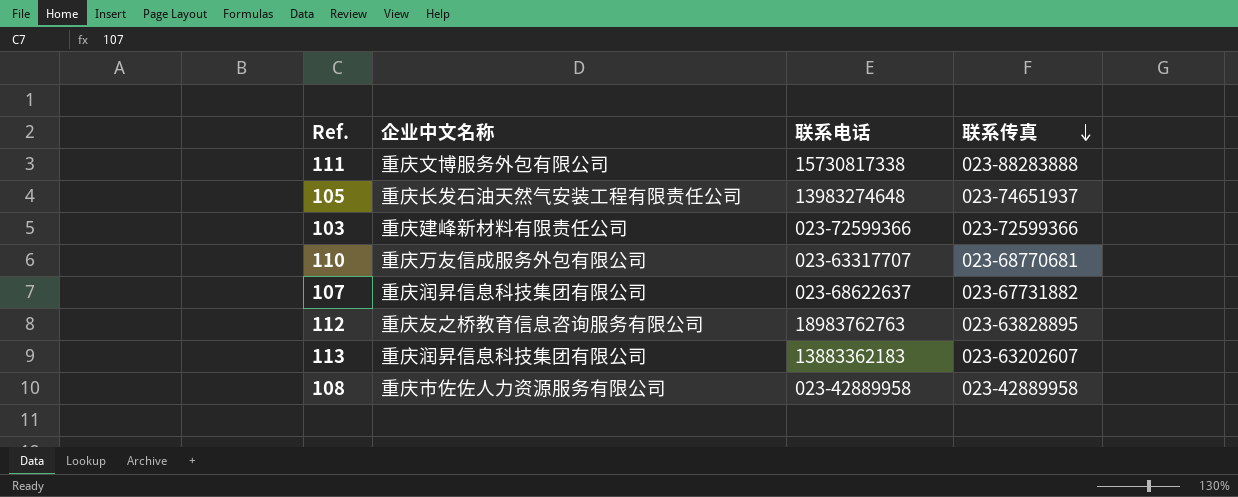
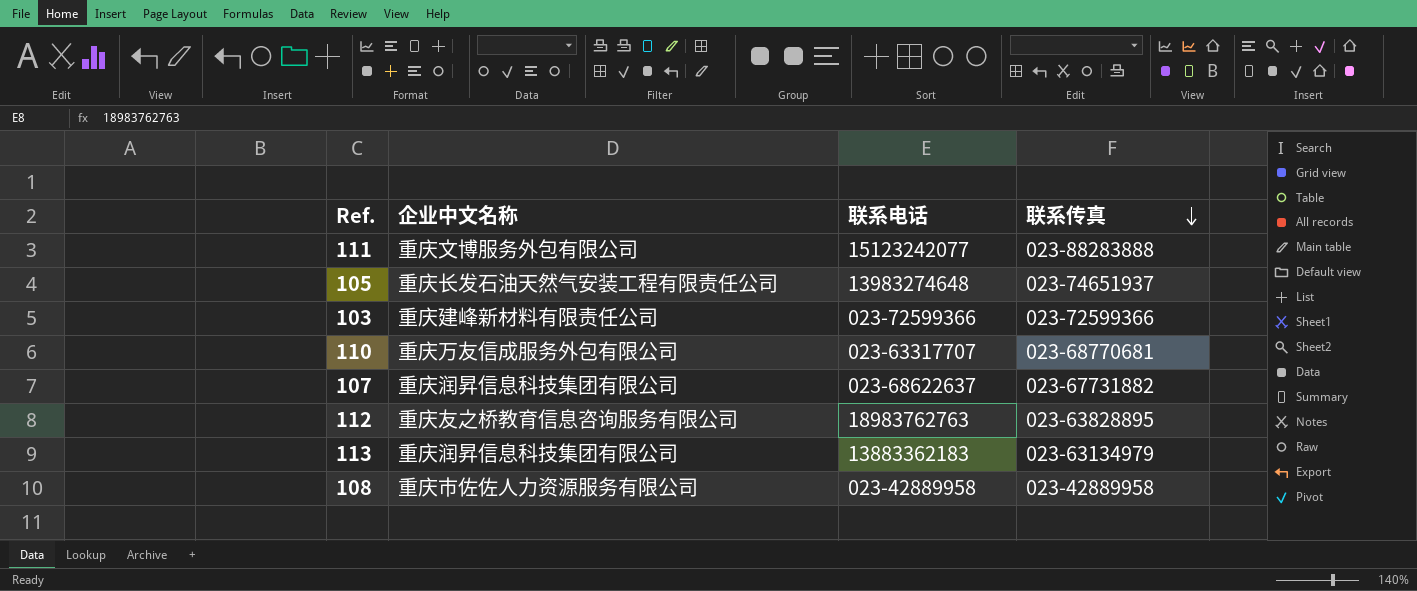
111 | 联系电话: 15730817338 -> 15123242077
113 | 联系传真: 023-63202607 -> 023-63134979

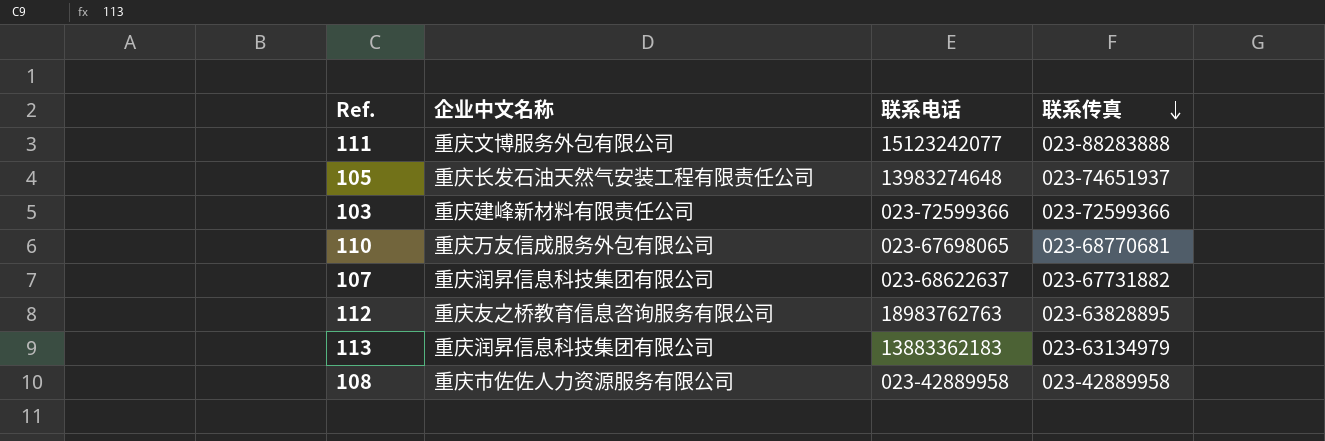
110 | 联系电话: 023-63317707 -> 023-67698065

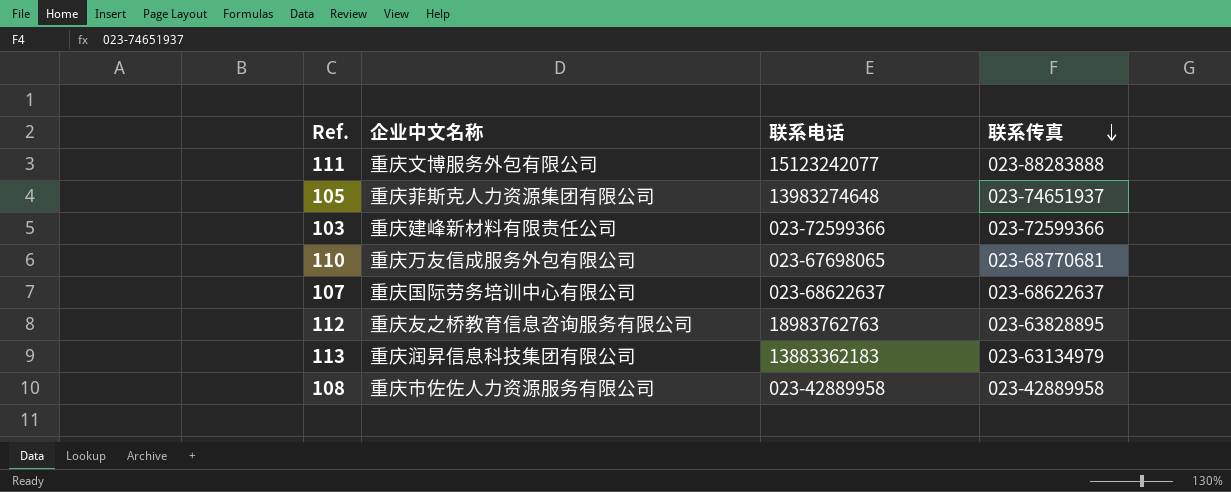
105 | 企业中文名称: 重庆长发石油天然气安装工程有限责任公司 -> 重庆菲斯克人力资源集团有限公司
107 | 企业中文名称: 重庆润昇信息科技集团有限公司 -> 重庆国际劳务培训中心有限公司
107 | 联系传真: 023-67731882 -> 023-68622637

